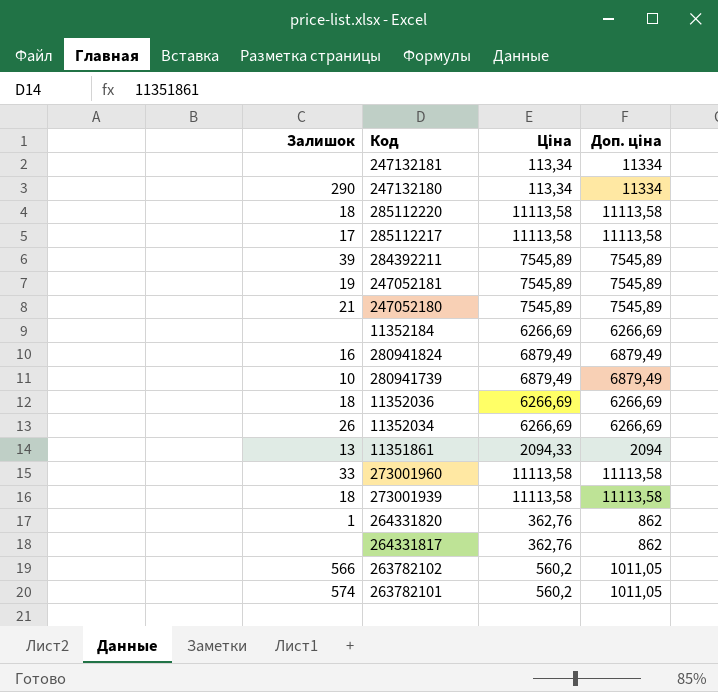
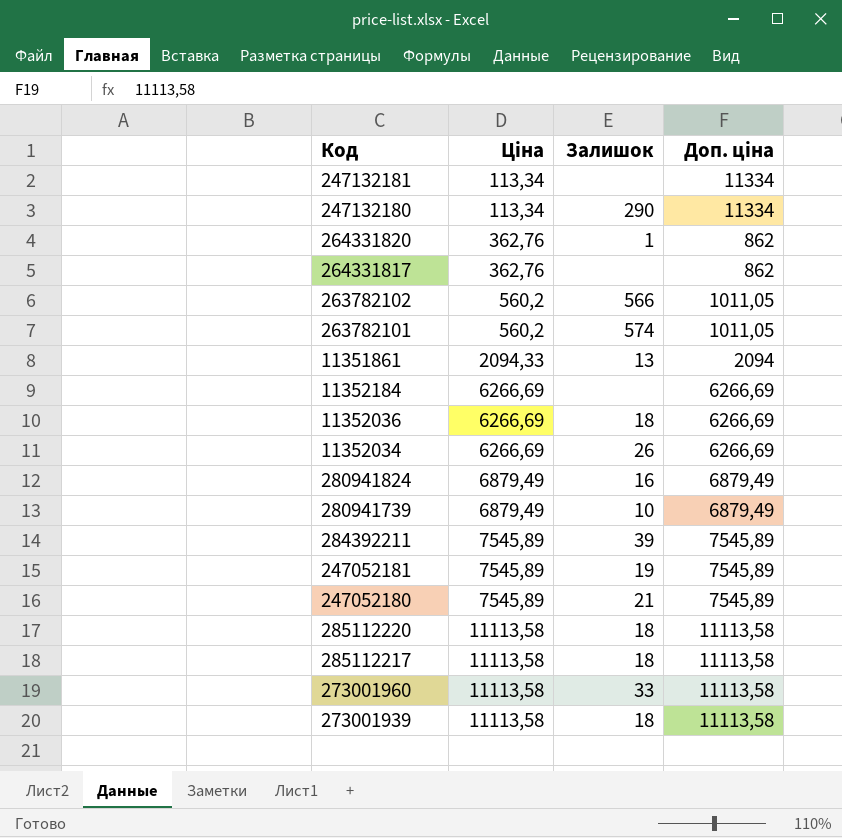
row order: none -> Ціна ascending
column Залишок | position: 1 -> 3
285112217 | Залишок: 17 -> 18

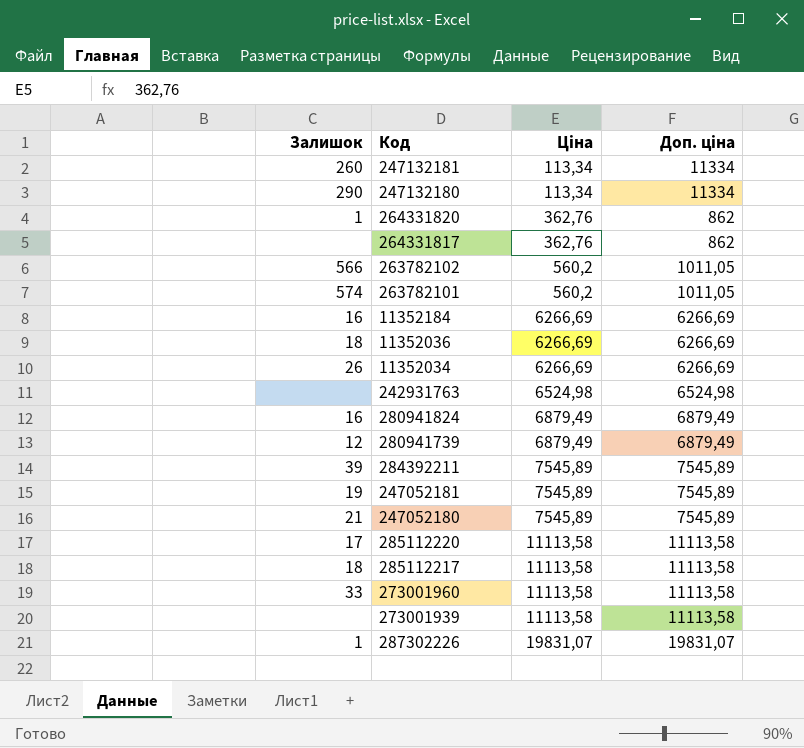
column Залишок | position: 3 -> 1
row 11351861: 2094,33 | 13 | 2094 -> none
247132181 | Залишок: none -> 260
11352184 | Залишок: none -> 16
row 242931763: none -> none | 6524,98 | 6524,98
280941739 | Залишок: 10 -> 12
285112220 | Залишок: 18 -> 17
273001939 | Залишок: 18 -> none
row 287302226: none -> 1 | 19831,07 | 19831,07

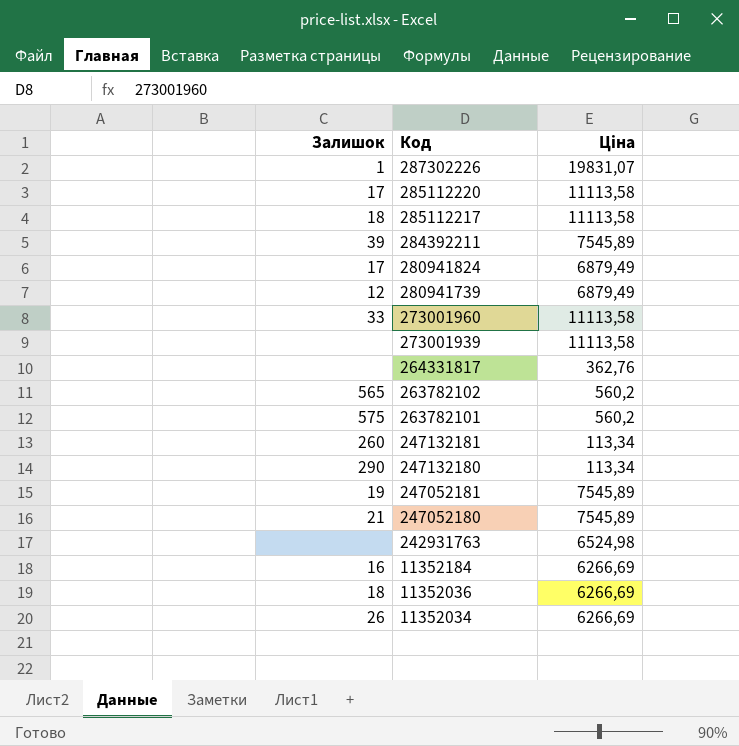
row order: Ціна ascending -> Код descending
column Доп. ціна | position: 4 -> none
row 264331820: 1 | 362,76 | 862 -> none
280941824 | Залишок: 16 -> 17
263782102 | Залишок: 566 -> 565
263782101 | Залишок: 574 -> 575

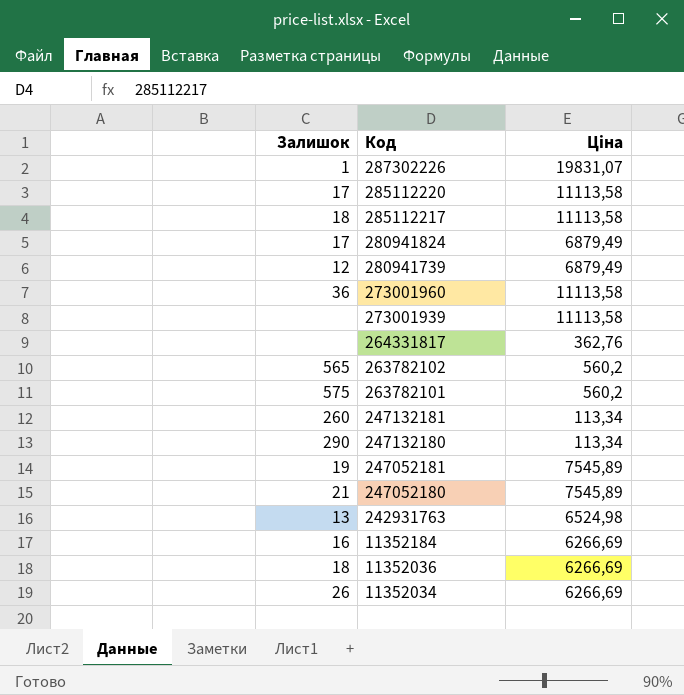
row 284392211: 39 | 7545,89 -> none
273001960 | Залишок: 33 -> 36
242931763 | Залишок: none -> 13

